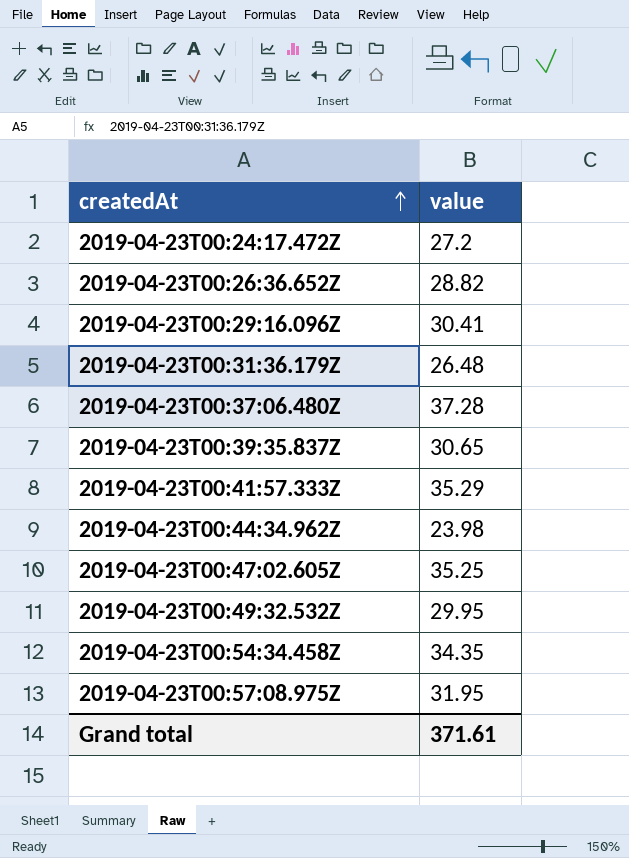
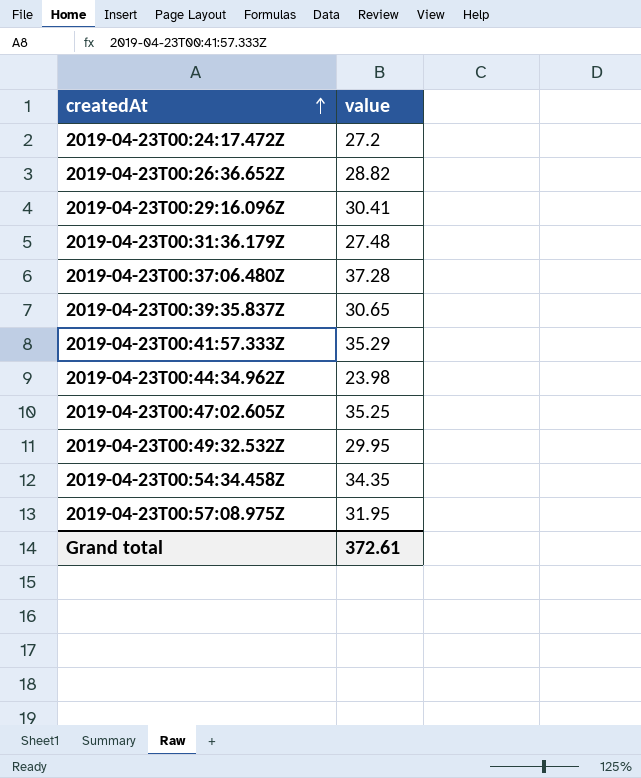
2019-04-23T00:31:36.179Z | value: 26.48 -> 27.48
Grand total | value: 371.61 -> 372.61

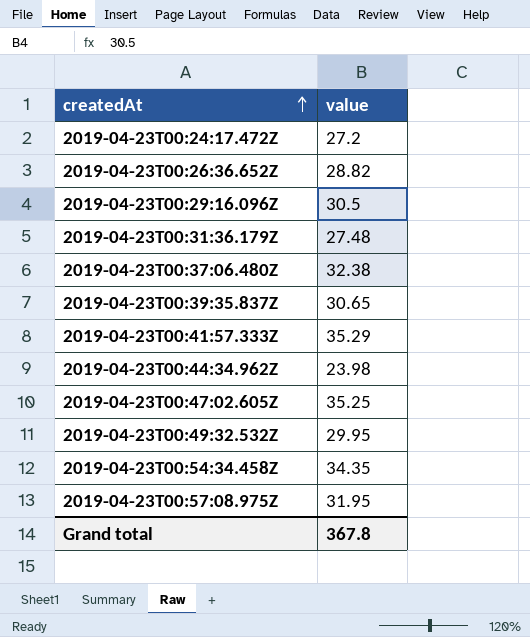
2019-04-23T00:29:16.096Z | value: 30.41 -> 30.5
2019-04-23T00:37:06.480Z | value: 37.28 -> 32.38
Grand total | value: 372.61 -> 367.8

